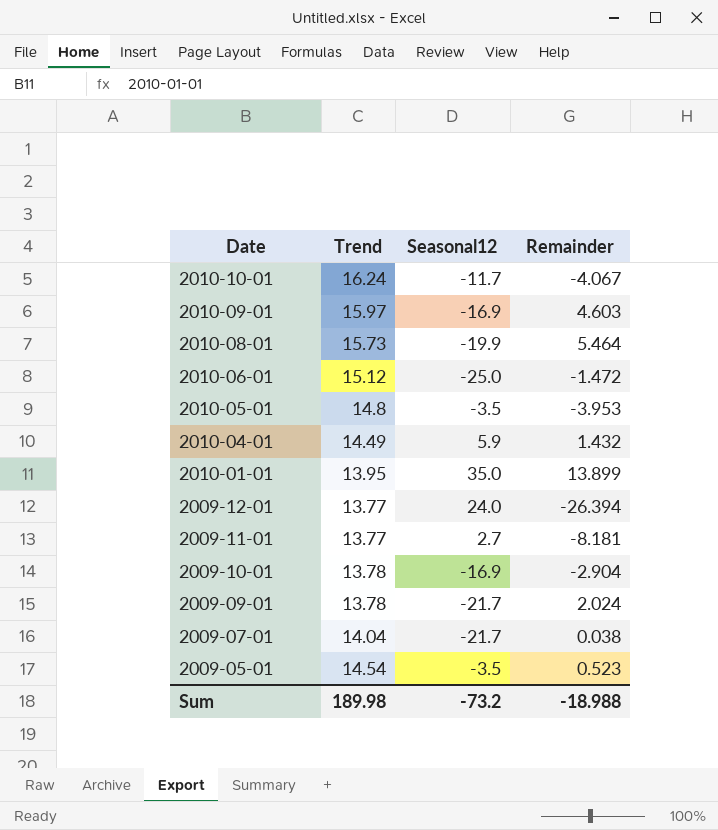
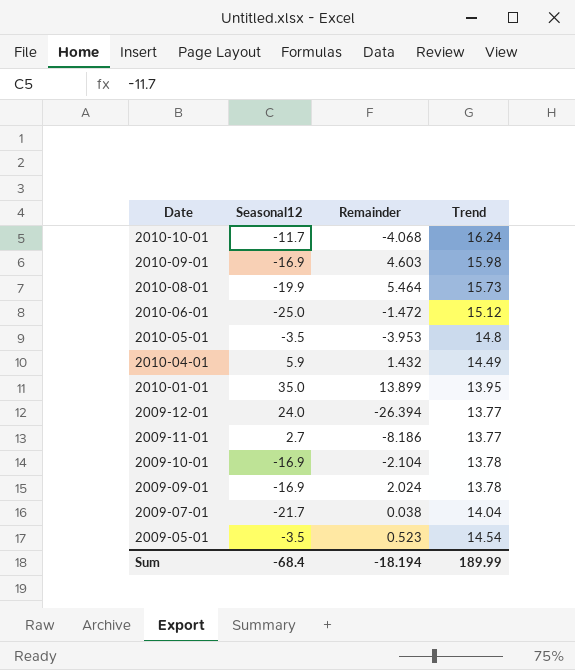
column Trend | position: 2 -> 4
2010-10-01 | Remainder: -4.067 -> -4.068
2010-09-01 | Trend: 15.97 -> 15.98
2009-11-01 | Remainder: -8.181 -> -8.186
2009-10-01 | Remainder: -2.904 -> -2.104
2009-09-01 | Seasonal12: -21.7 -> -16.9
Sum | Seasonal12: -73.2 -> -68.4
Sum | Remainder: -18.988 -> -18.194
Sum | Trend: 189.98 -> 189.99

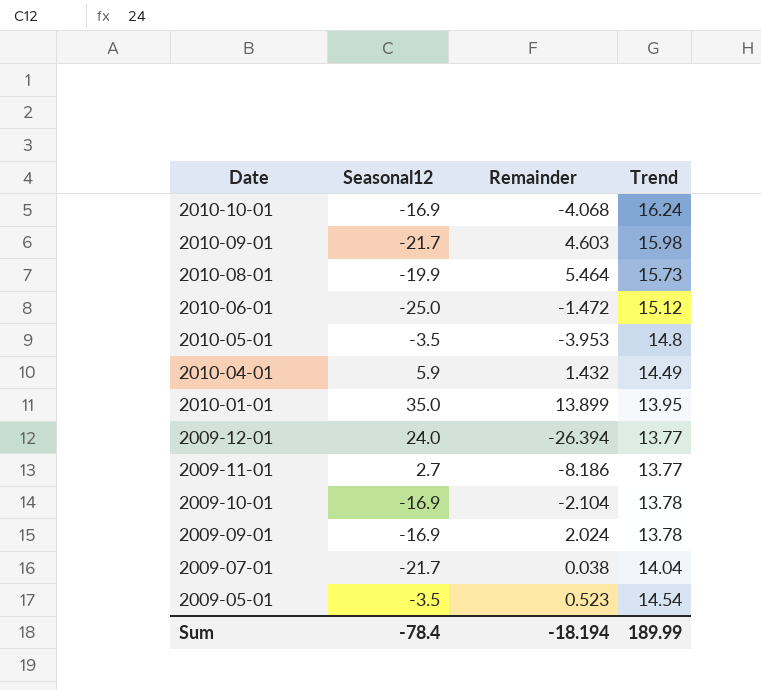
2010-10-01 | Seasonal12: -11.7 -> -16.9
2010-09-01 | Seasonal12: -16.9 -> -21.7
Sum | Seasonal12: -68.4 -> -78.4

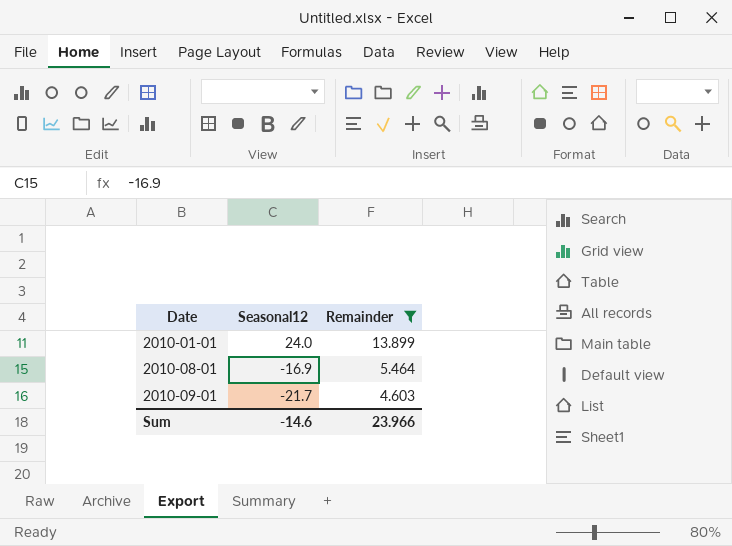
filter: none -> Remainder >= 4.603
row order: Date descending -> Date ascending
column Trend | position: 4 -> none
2010-01-01 | Seasonal12: 35.0 -> 24.0
2010-08-01 | Seasonal12: -19.9 -> -16.9
Sum | Seasonal12: -78.4 -> -14.6
Sum | Remainder: -18.194 -> 23.966

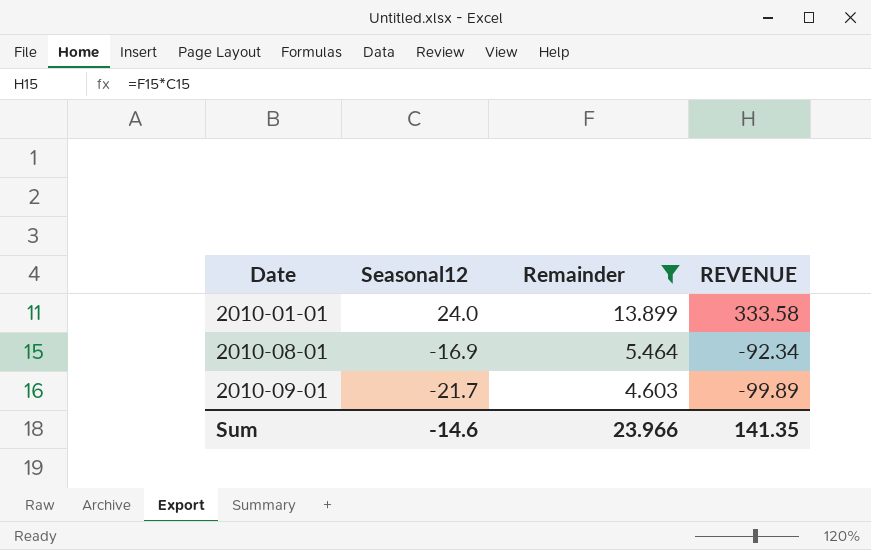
column REVENUE | formula: none -> [Seasonal12] * [Remainder]

